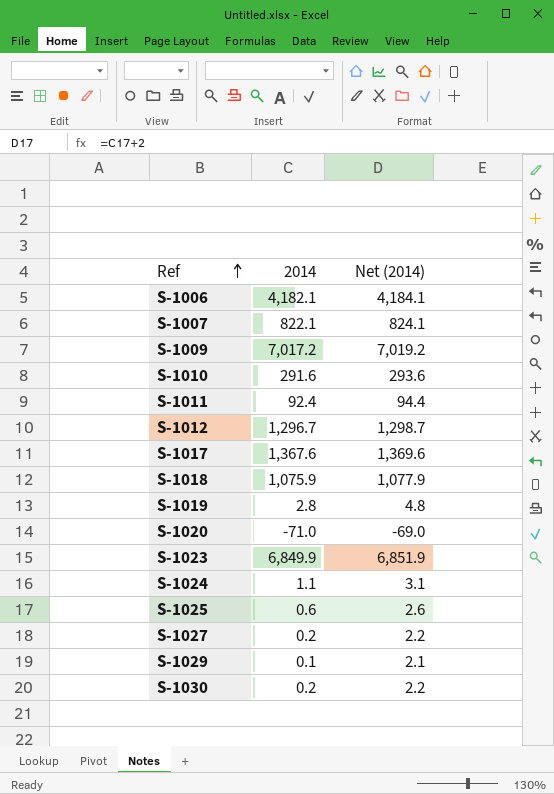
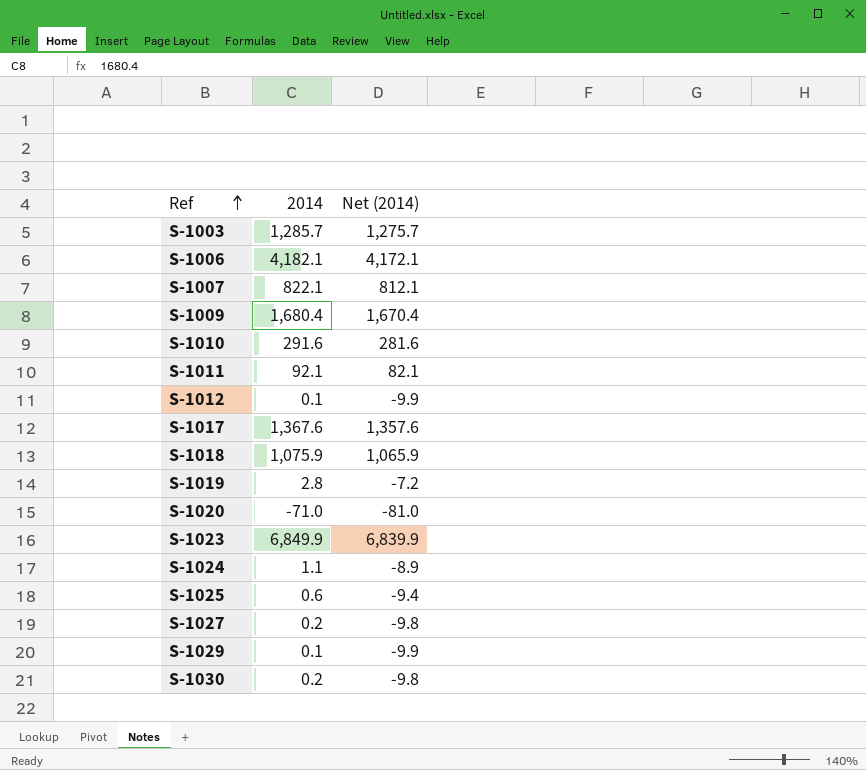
column Net (2014) | formula: [2014] + 2 -> [2014] - 10
row S-1003: none -> 1,285.7 | 1,275.7
S-1009 | 2014: 7,017.2 -> 1,680.4
S-1011 | 2014: 92.4 -> 92.1
S-1012 | 2014: 1,296.7 -> 0.1

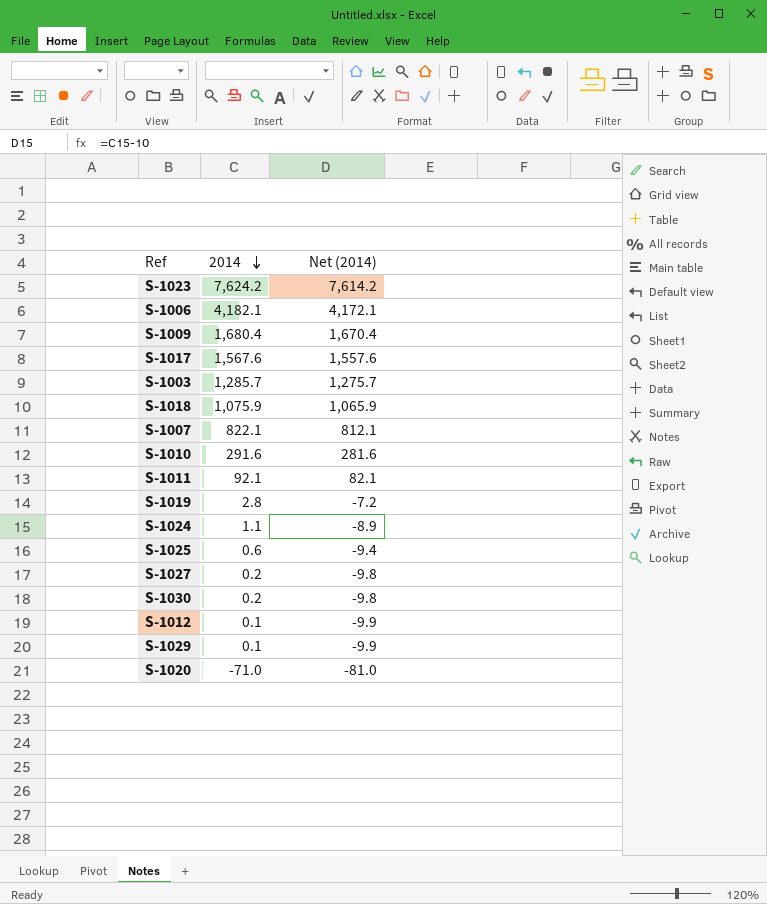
row order: Ref ascending -> 2014 descending
S-1023 | 2014: 6,849.9 -> 7,624.2
S-1023 | Net (2014): 6,839.9 -> 7,614.2
S-1017 | 2014: 1,367.6 -> 1,567.6
S-1017 | Net (2014): 1,357.6 -> 1,557.6

